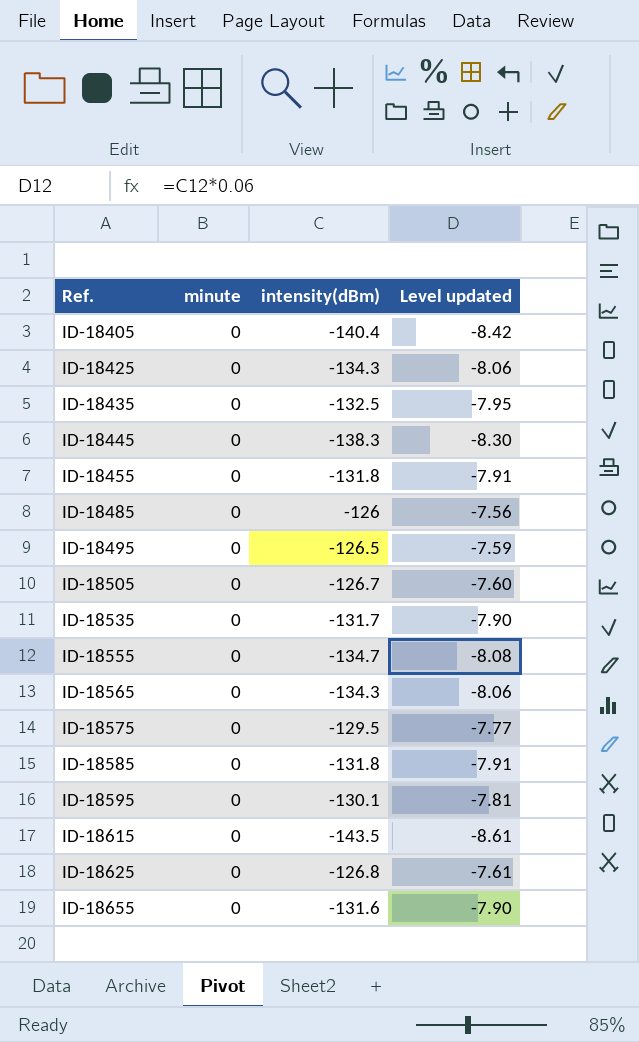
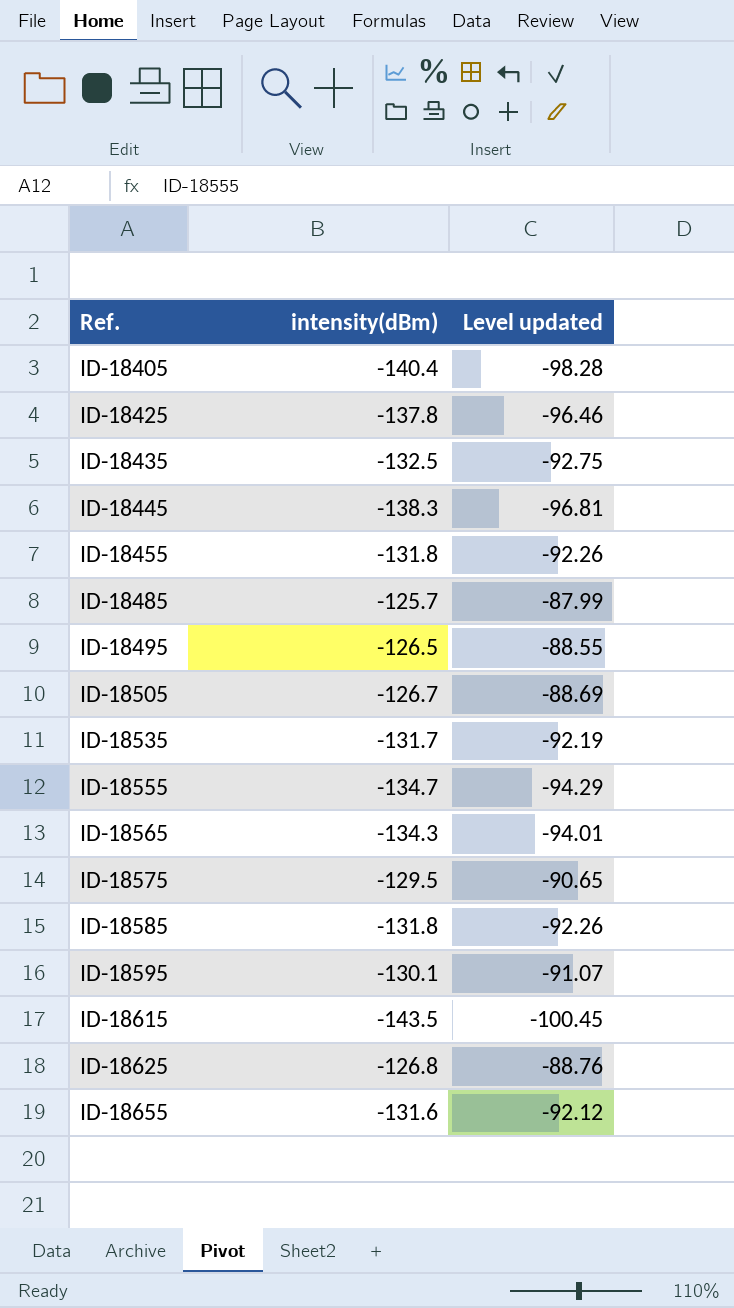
column minute | position: 2 -> none
column Level updated | formula: [intensity(dBm)] * 0.06 -> [intensity(dBm)] * 0.7
ID-18425 | intensity(dBm): -134.3 -> -137.8
ID-18485 | intensity(dBm): -126 -> -125.7

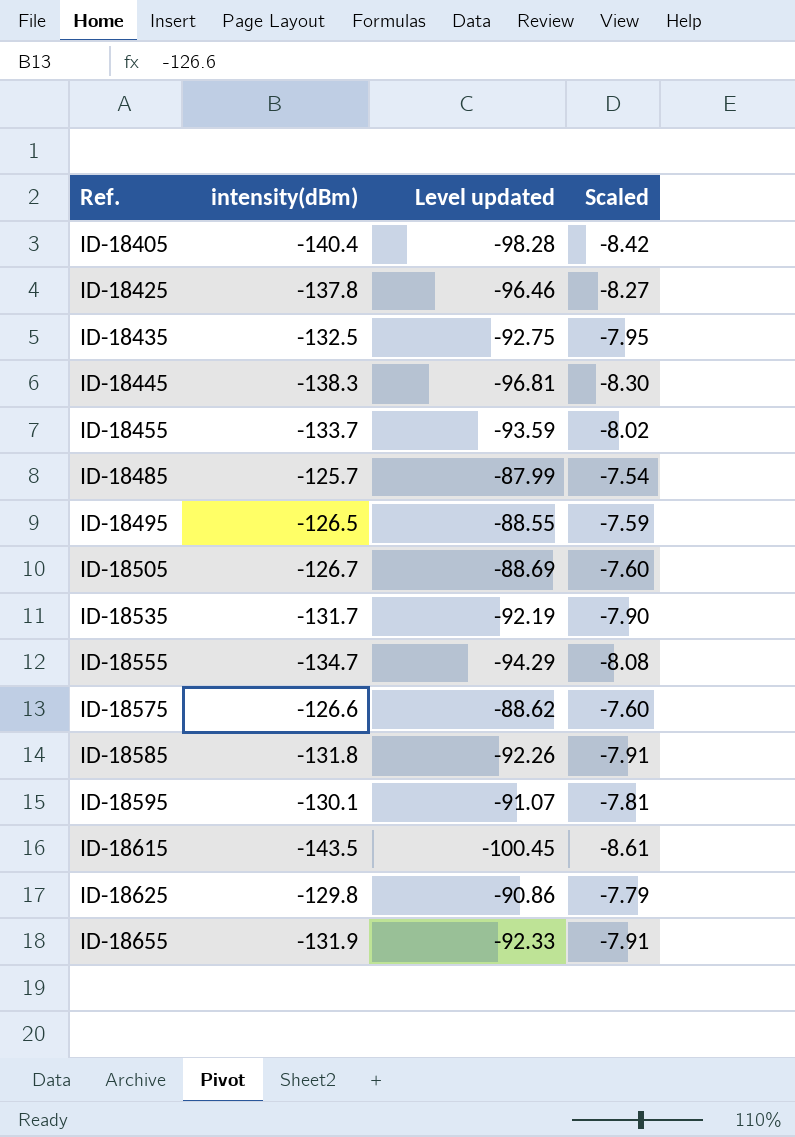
column Scaled | formula: none -> [intensity(dBm)] * 0.06
row ID-18565: -134.3 | -94.01 -> none
ID-18455 | intensity(dBm): -131.8 -> -133.7
ID-18455 | Level updated: -92.26 -> -93.59
ID-18575 | intensity(dBm): -129.5 -> -126.6
ID-18575 | Level updated: -90.65 -> -88.62
ID-18625 | intensity(dBm): -126.8 -> -129.8
ID-18625 | Level updated: -88.76 -> -90.86
ID-18655 | intensity(dBm): -131.6 -> -131.9
ID-18655 | Level updated: -92.12 -> -92.33

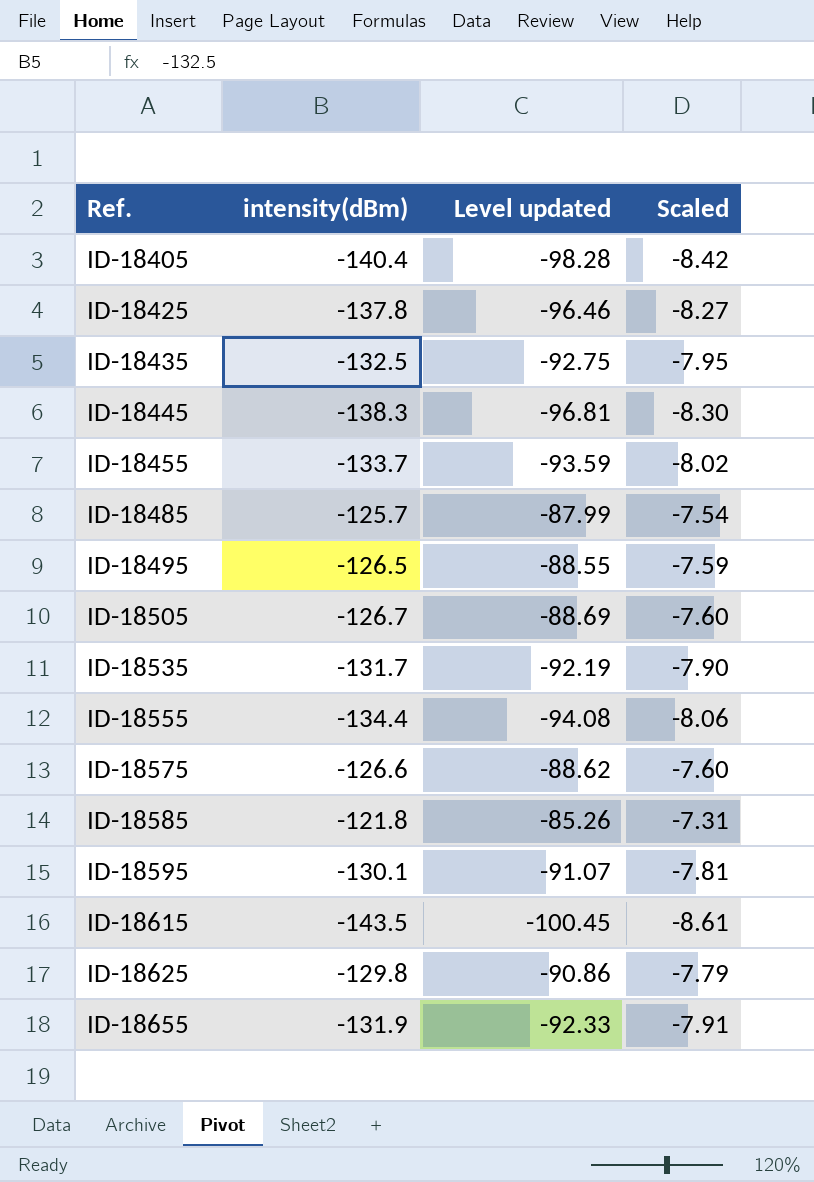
ID-18555 | intensity(dBm): -134.7 -> -134.4
ID-18555 | Level updated: -94.29 -> -94.08
ID-18555 | Scaled: -8.08 -> -8.06
ID-18585 | intensity(dBm): -131.8 -> -121.8
ID-18585 | Level updated: -92.26 -> -85.26
ID-18585 | Scaled: -7.91 -> -7.31

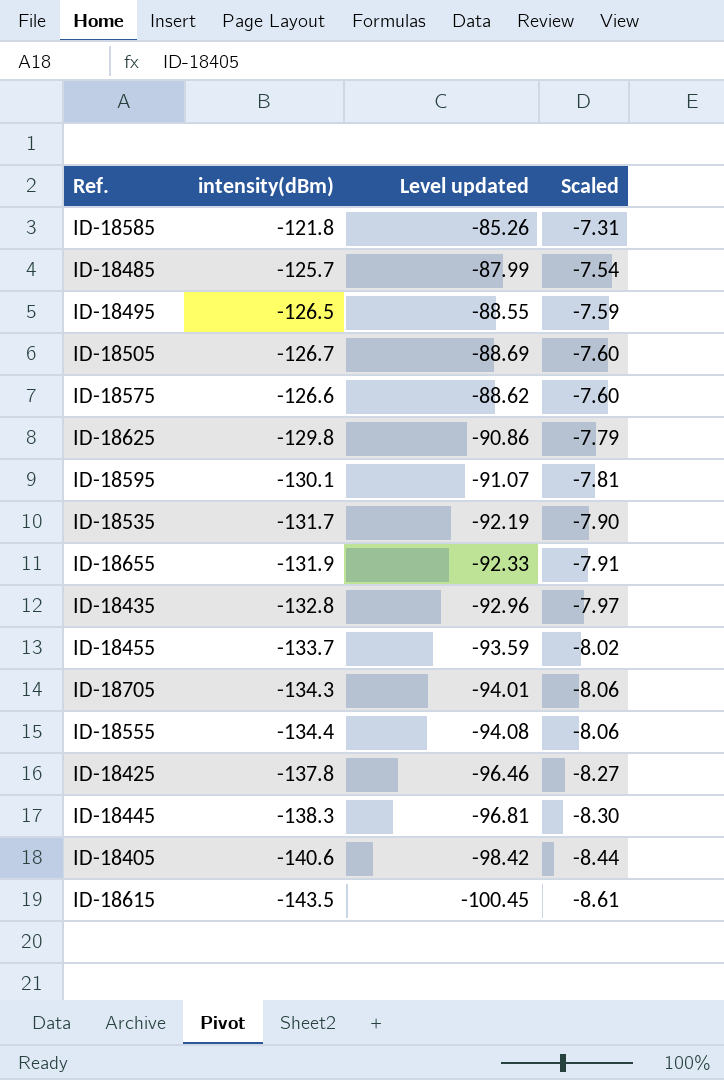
row order: Ref. ascending -> Scaled descending
ID-18435 | intensity(dBm): -132.5 -> -132.8
ID-18435 | Level updated: -92.75 -> -92.96
ID-18435 | Scaled: -7.95 -> -7.97
row ID-18705: none -> -134.3 | -94.01 | -8.06
ID-18405 | intensity(dBm): -140.4 -> -140.6
ID-18405 | Level updated: -98.28 -> -98.42
ID-18405 | Scaled: -8.42 -> -8.44

